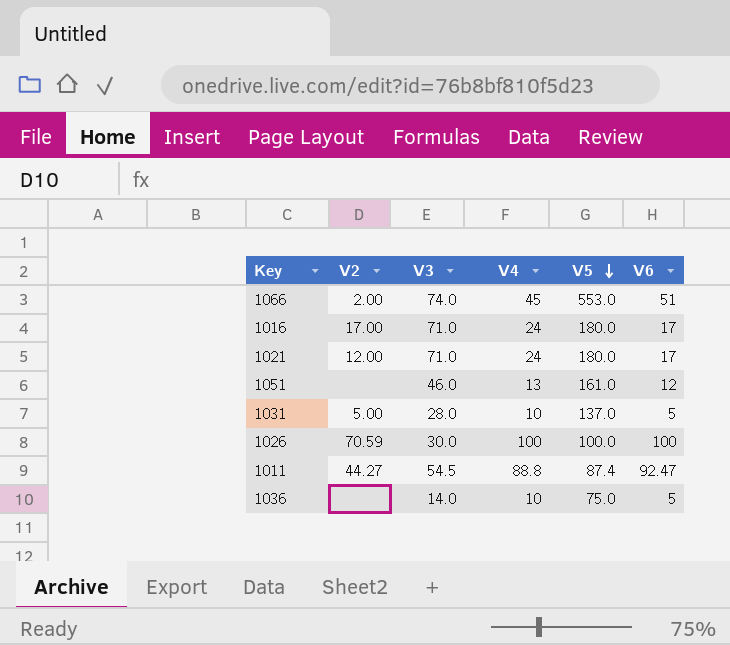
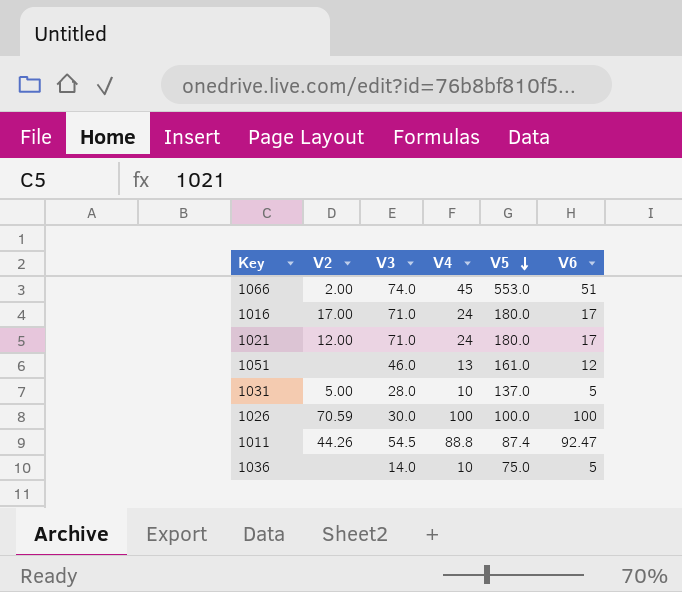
1011 | V2: 44.27 -> 44.26

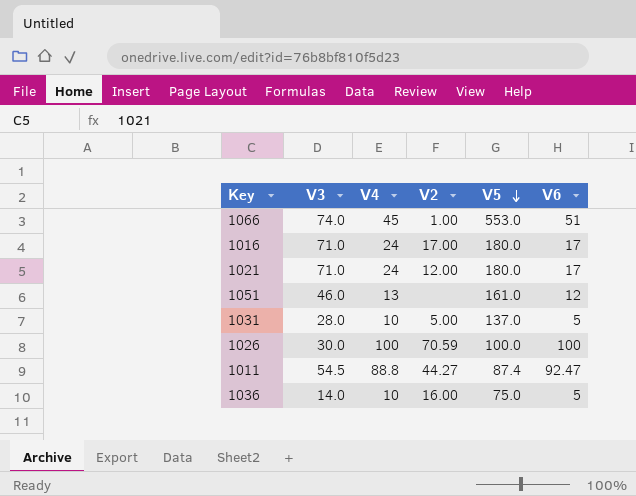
column V2 | position: 2 -> 4
1066 | V2: 2.00 -> 1.00
1011 | V2: 44.26 -> 44.27
1036 | V2: none -> 16.00

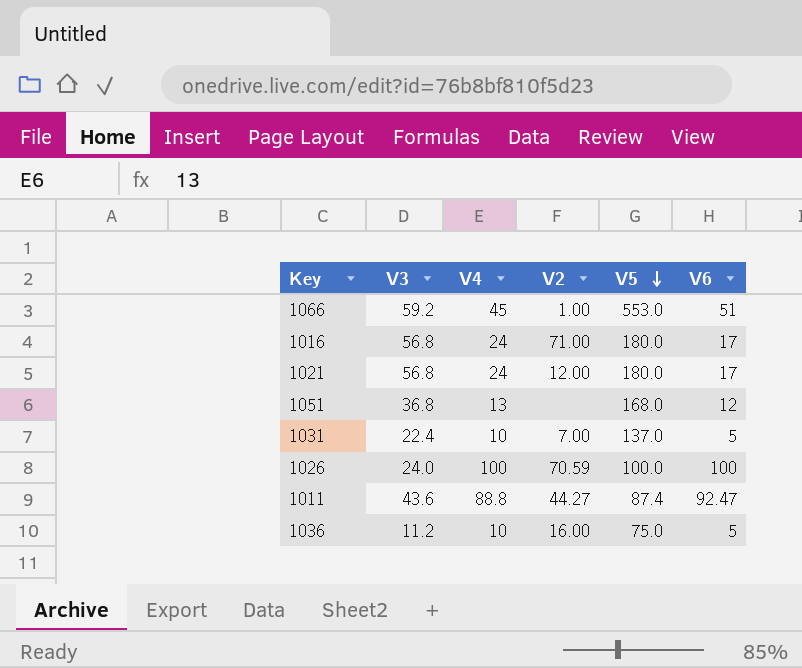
1066 | V3: 74.0 -> 59.2
1016 | V3: 71.0 -> 56.8
1016 | V2: 17.00 -> 71.00
1021 | V3: 71.0 -> 56.8
1051 | V3: 46.0 -> 36.8
1051 | V5: 161.0 -> 168.0
1031 | V3: 28.0 -> 22.4
1031 | V2: 5.00 -> 7.00
1026 | V3: 30.0 -> 24.0
1011 | V3: 54.5 -> 43.6
1036 | V3: 14.0 -> 11.2

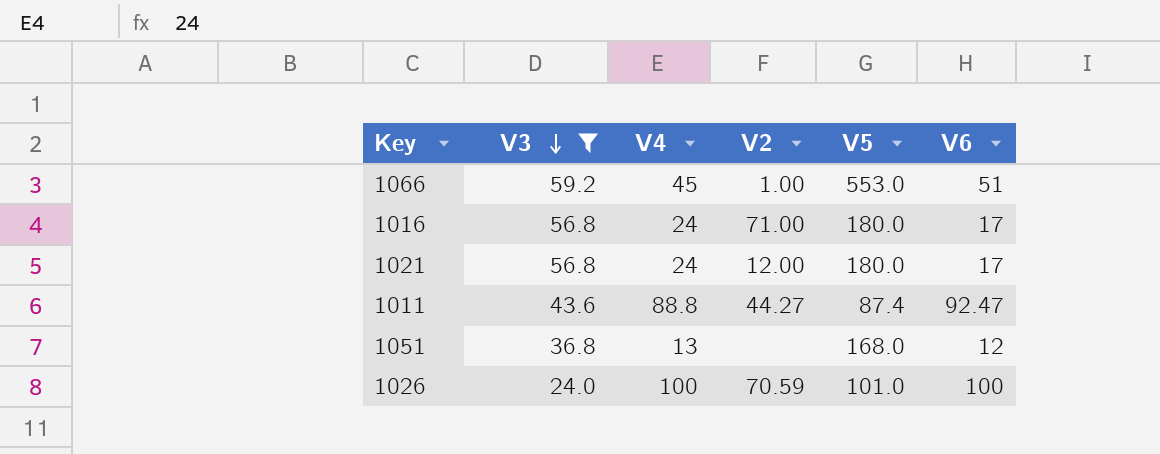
filter: none -> V3 >= 24.0
row order: V5 descending -> V3 descending
1026 | V5: 100.0 -> 101.0

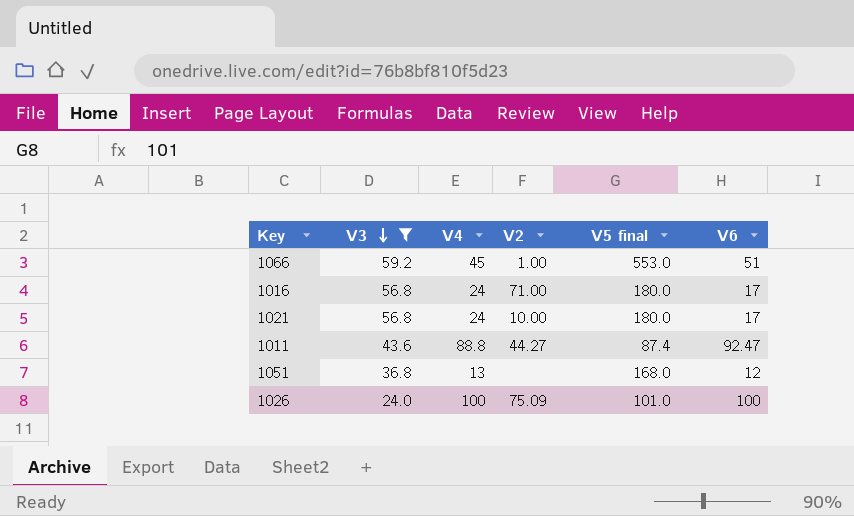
column name: V5 -> V5 final
1021 | V2: 12.00 -> 10.00
1026 | V2: 70.59 -> 75.09

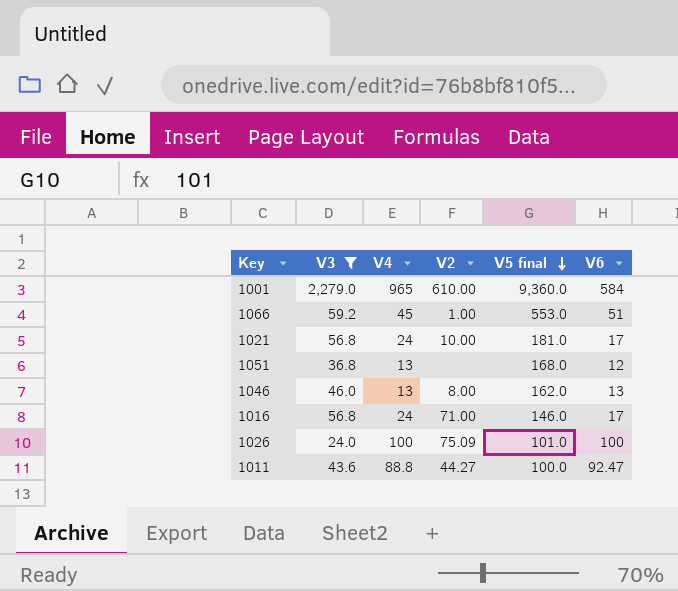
row order: V3 descending -> V5 final descending
row 1001: none -> 2,279.0 | 965 | 610.00 | 9,360.0 | 584
1021 | V5 final: 180.0 -> 181.0
row 1046: none -> 46.0 | 13 | 8.00 | 162.0 | 13
1016 | V5 final: 180.0 -> 146.0
1011 | V5 final: 87.4 -> 100.0

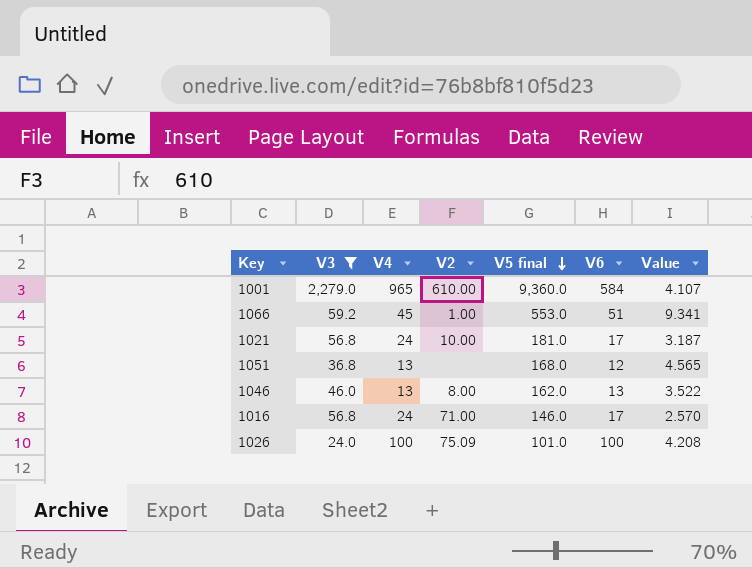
column Value | formula: none -> [V5 final] / [V3]
row 1011: 43.6 | 88.8 | 44.27 | 100.0 | 92.47 -> none

